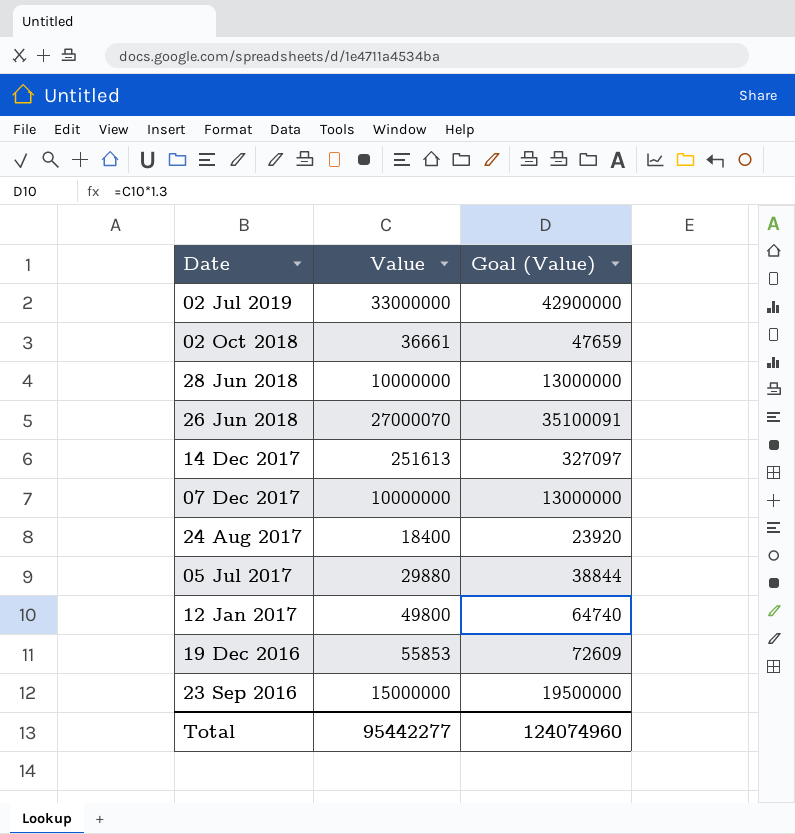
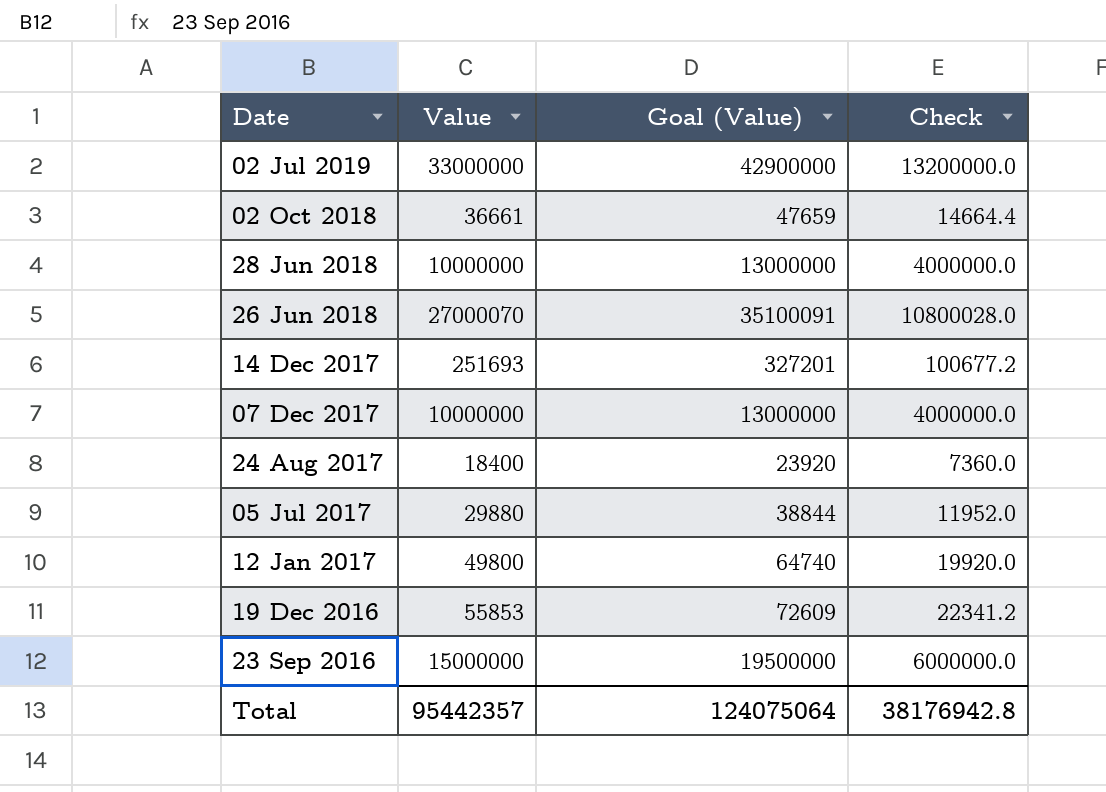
column Check | formula: none -> [Value] * 0.4
14 Dec 2017 | Value: 251613 -> 251693
14 Dec 2017 | Goal (Value): 327097 -> 327201
Total | Value: 95442277 -> 95442357
Total | Goal (Value): 124074960 -> 124075064

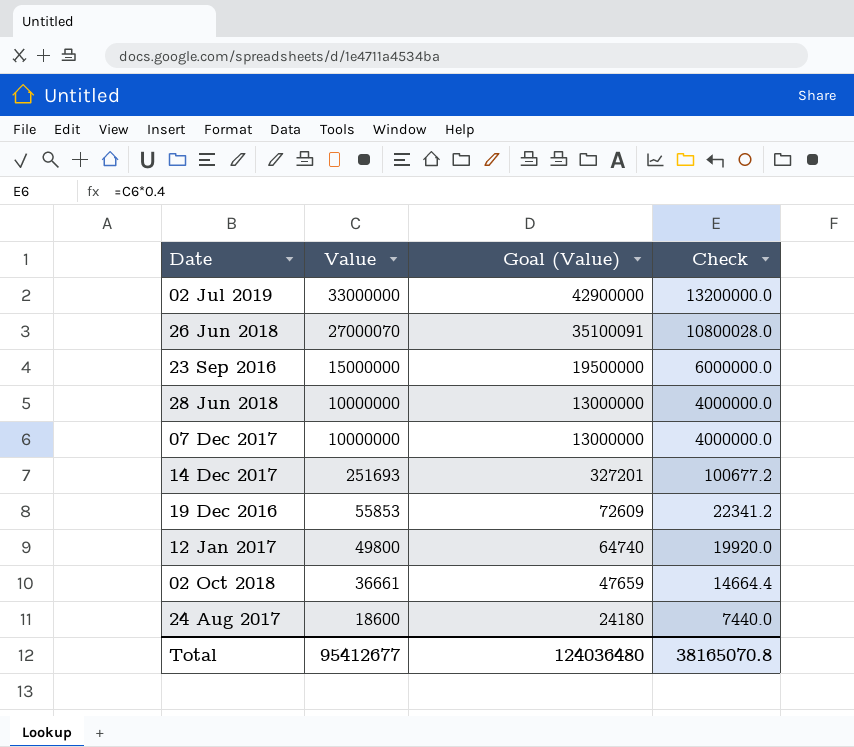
row order: Date descending -> Value descending
row 05 Jul 2017: 29880 | 38844 | 11952.0 -> none
24 Aug 2017 | Value: 18400 -> 18600
24 Aug 2017 | Goal (Value): 23920 -> 24180
24 Aug 2017 | Check: 7360.0 -> 7440.0
Total | Value: 95442357 -> 95412677
Total | Goal (Value): 124075064 -> 124036480
Total | Check: 38176942.8 -> 38165070.8

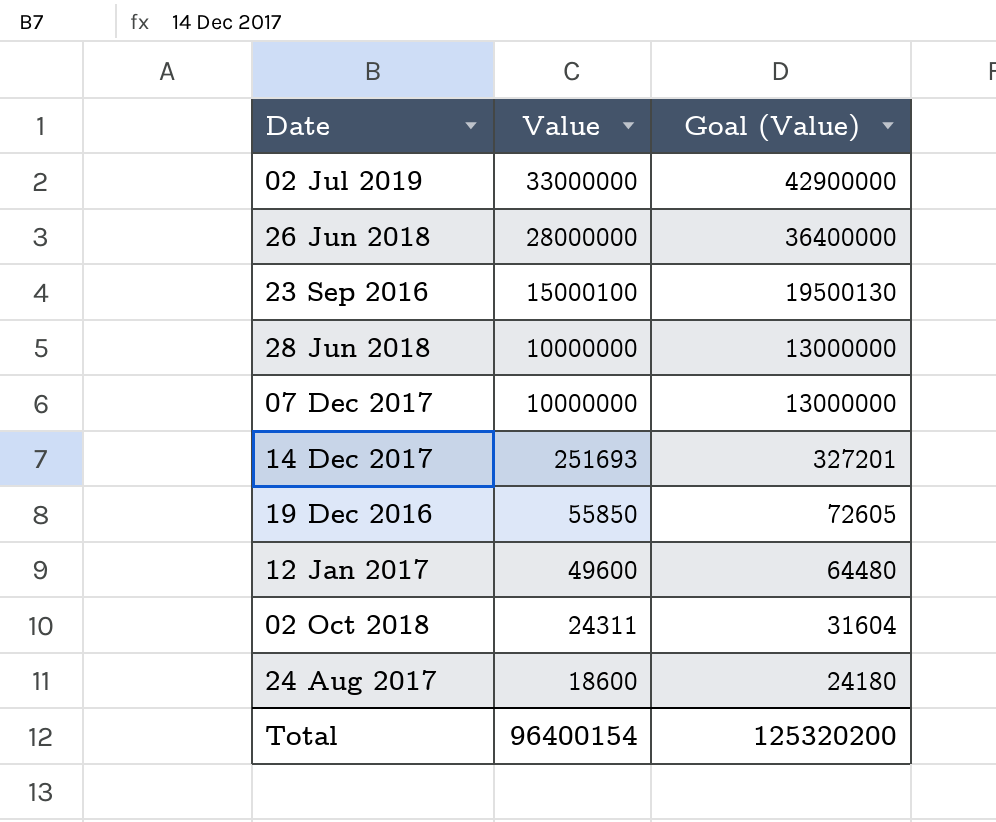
column Check | formula: [Value] * 0.4 -> none
26 Jun 2018 | Value: 27000070 -> 28000000
26 Jun 2018 | Goal (Value): 35100091 -> 36400000
23 Sep 2016 | Value: 15000000 -> 15000100
23 Sep 2016 | Goal (Value): 19500000 -> 19500130
19 Dec 2016 | Value: 55853 -> 55850
19 Dec 2016 | Goal (Value): 72609 -> 72605
12 Jan 2017 | Value: 49800 -> 49600
12 Jan 2017 | Goal (Value): 64740 -> 64480
02 Oct 2018 | Value: 36661 -> 24311
02 Oct 2018 | Goal (Value): 47659 -> 31604
Total | Value: 95412677 -> 96400154
Total | Goal (Value): 124036480 -> 125320200

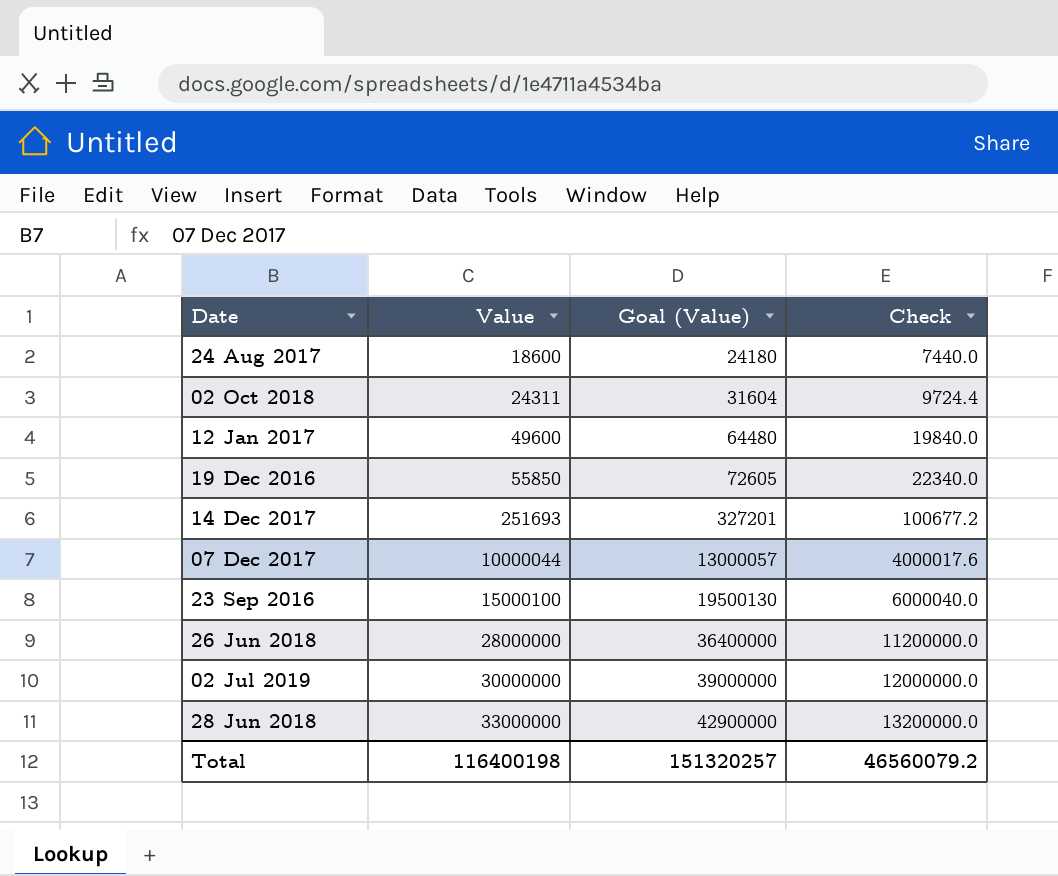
row order: Value descending -> Value ascending
column Check | formula: none -> [Value] * 0.4
07 Dec 2017 | Value: 10000000 -> 10000044
07 Dec 2017 | Goal (Value): 13000000 -> 13000057
02 Jul 2019 | Value: 33000000 -> 30000000
02 Jul 2019 | Goal (Value): 42900000 -> 39000000
28 Jun 2018 | Value: 10000000 -> 33000000
28 Jun 2018 | Goal (Value): 13000000 -> 42900000
Total | Value: 96400154 -> 116400198
Total | Goal (Value): 125320200 -> 151320257

